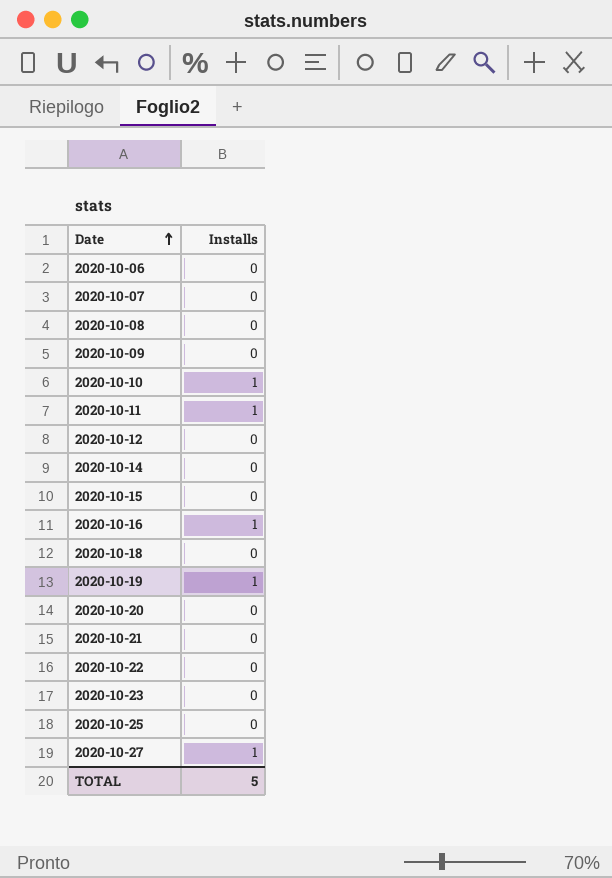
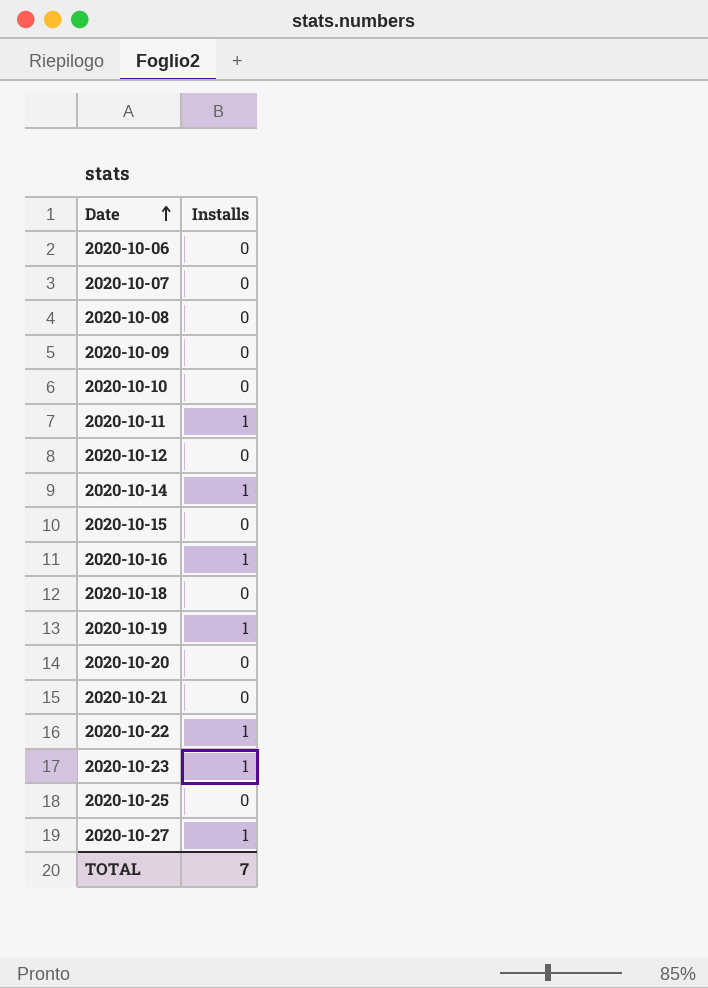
2020-10-10 | Installs: 1 -> 0
2020-10-14 | Installs: 0 -> 1
2020-10-22 | Installs: 0 -> 1
2020-10-23 | Installs: 0 -> 1
TOTAL | Installs: 5 -> 7

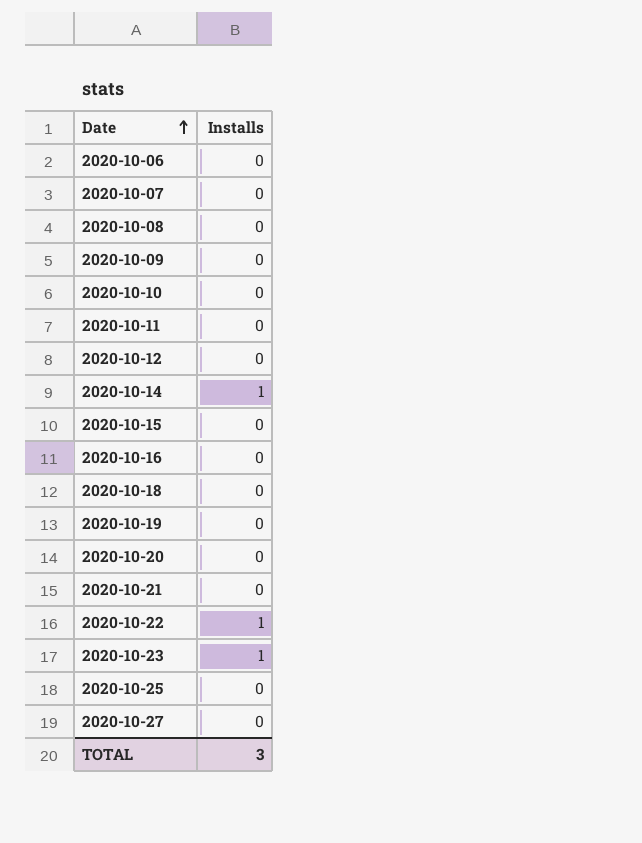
2020-10-11 | Installs: 1 -> 0
2020-10-16 | Installs: 1 -> 0
2020-10-19 | Installs: 1 -> 0
2020-10-27 | Installs: 1 -> 0
TOTAL | Installs: 7 -> 3

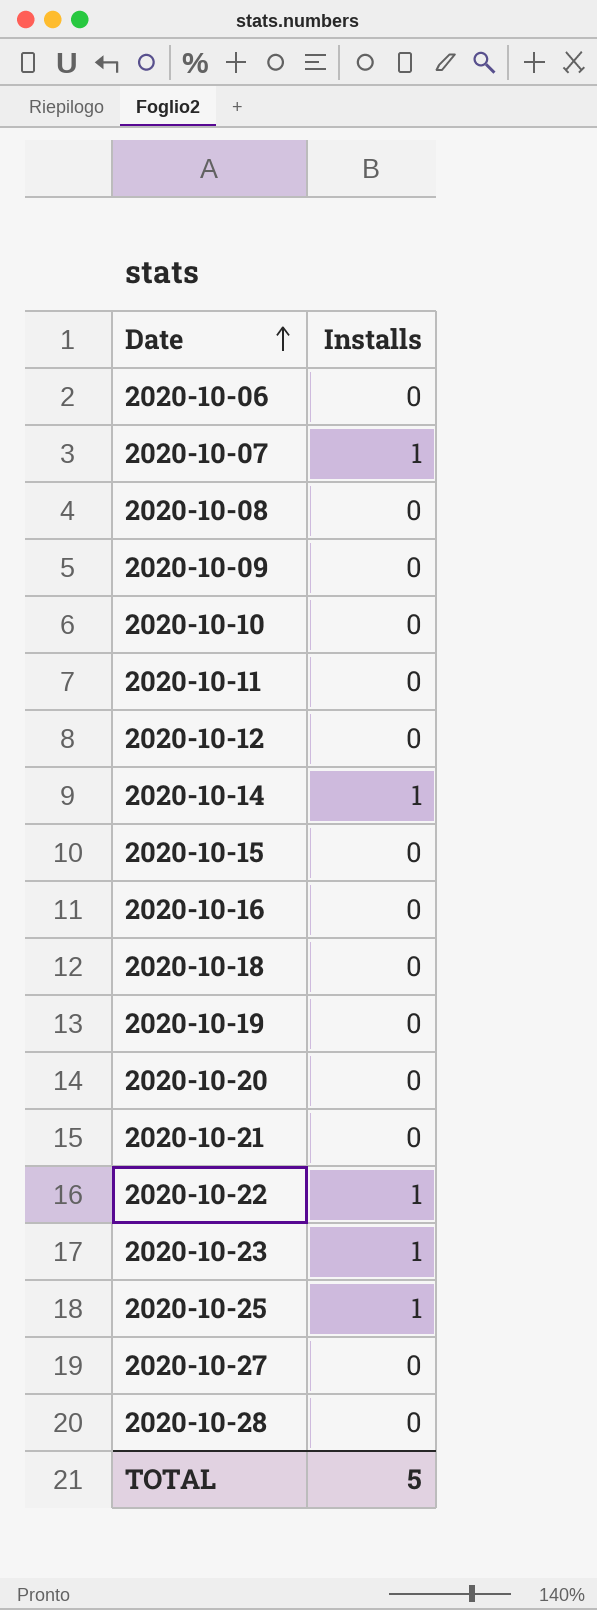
2020-10-07 | Installs: 0 -> 1
2020-10-25 | Installs: 0 -> 1
row 2020-10-28: none -> 0
TOTAL | Installs: 3 -> 5

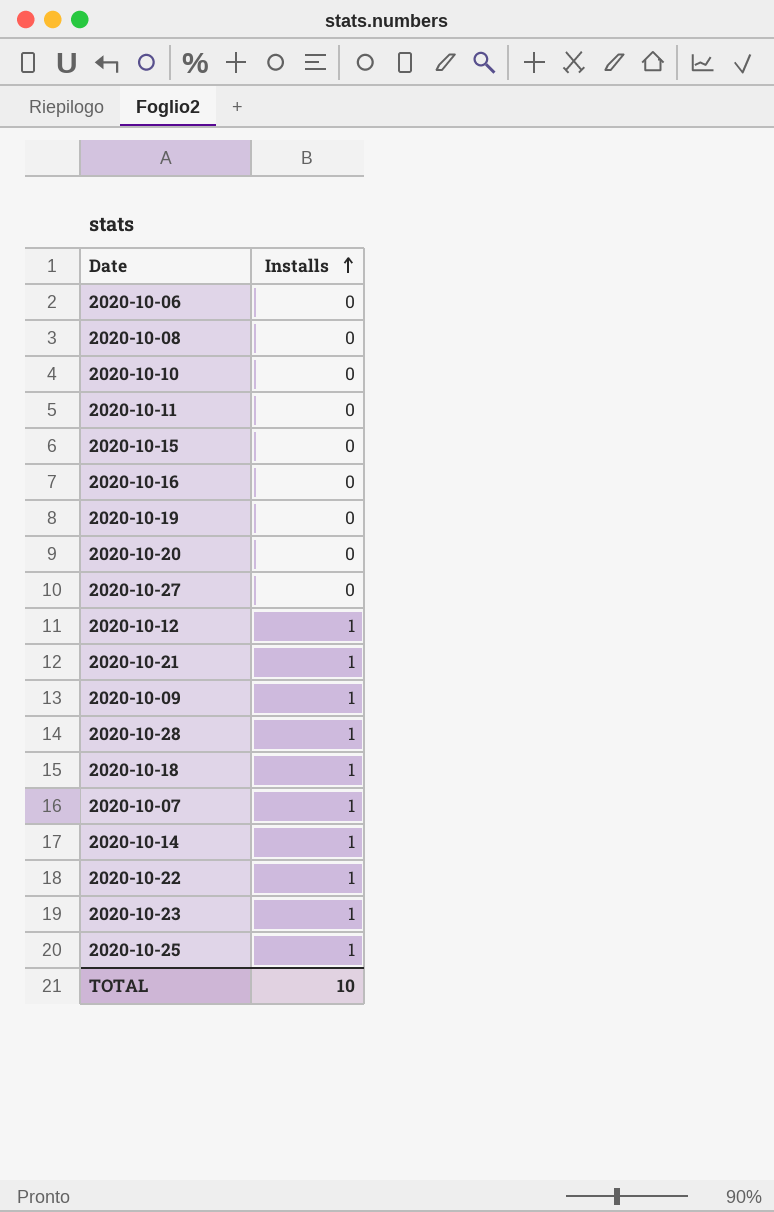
row order: Date ascending -> Installs ascending
2020-10-12 | Installs: 0 -> 1
2020-10-21 | Installs: 0 -> 1
2020-10-09 | Installs: 0 -> 1
2020-10-28 | Installs: 0 -> 1
2020-10-18 | Installs: 0 -> 1
TOTAL | Installs: 5 -> 10

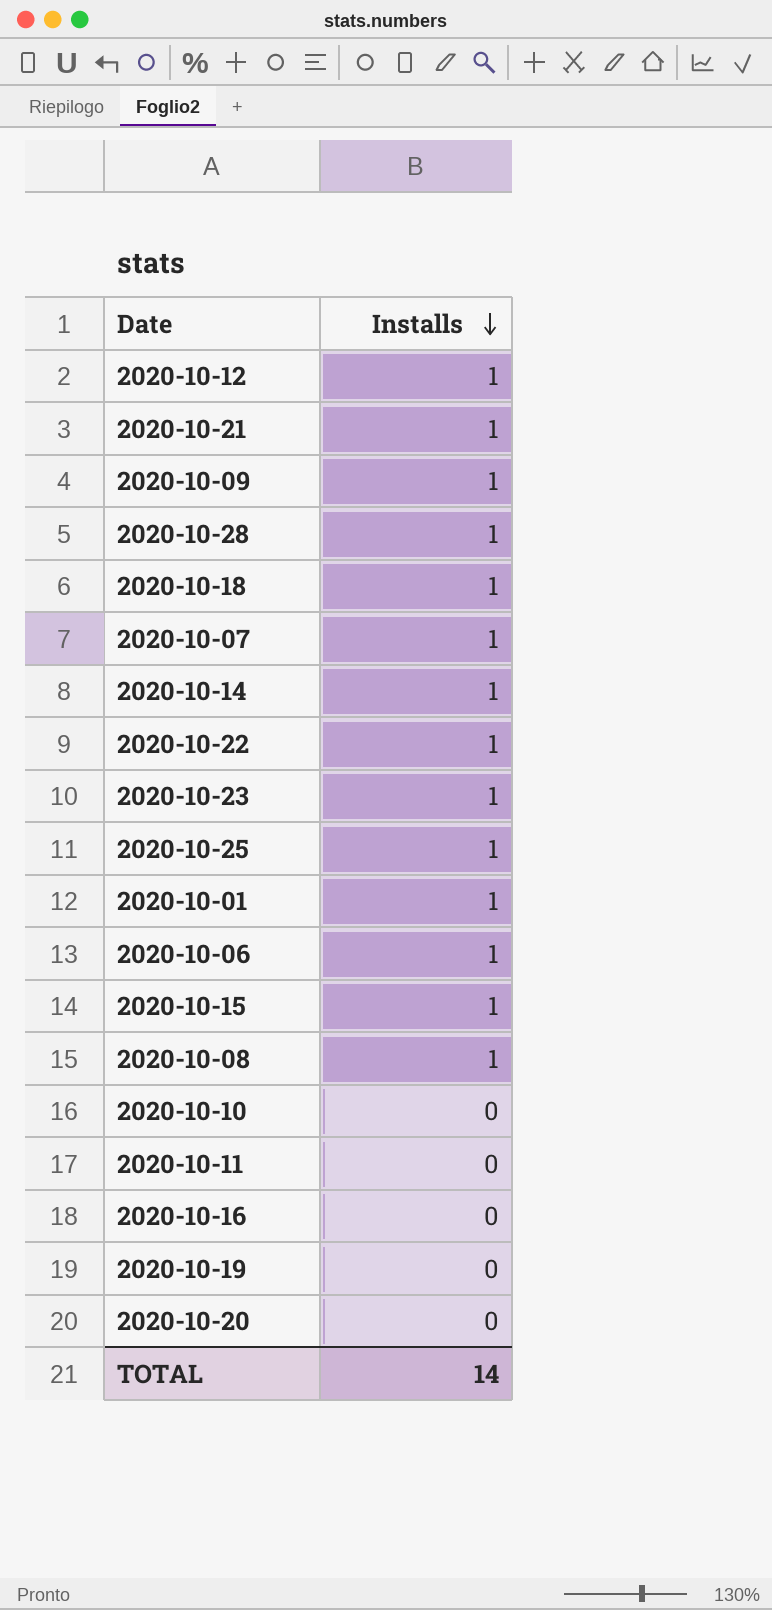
row order: Installs ascending -> Installs descending
row 2020-10-27: 0 -> none
row 2020-10-01: none -> 1
2020-10-06 | Installs: 0 -> 1
2020-10-15 | Installs: 0 -> 1
2020-10-08 | Installs: 0 -> 1
TOTAL | Installs: 10 -> 14

